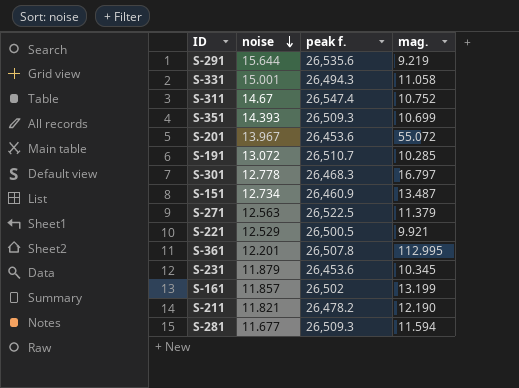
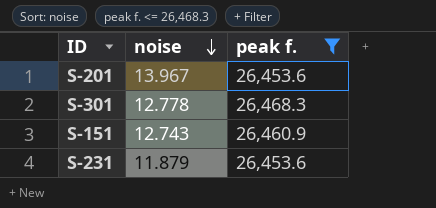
filter: none -> peak f. <= 26,468.3
column mag. | position: 4 -> none
S-151 | noise: 12.734 -> 12.743

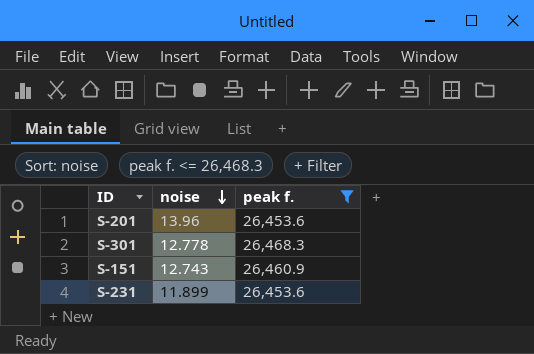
S-201 | noise: 13.967 -> 13.96
S-231 | noise: 11.879 -> 11.899

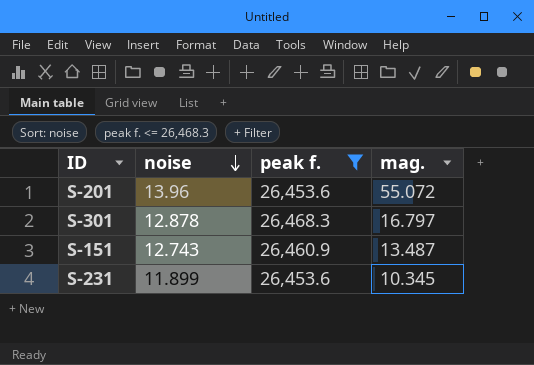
column mag. | position: none -> 4
S-301 | noise: 12.778 -> 12.878

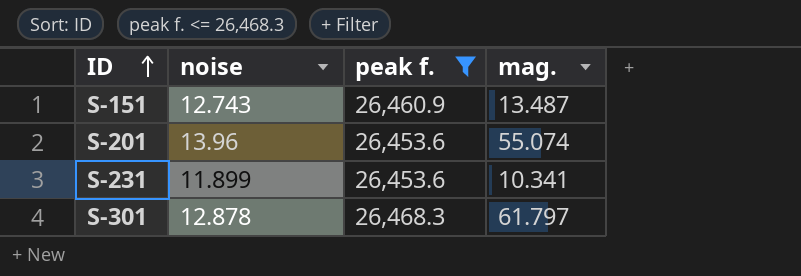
row order: noise descending -> ID ascending
S-201 | mag.: 55.072 -> 55.074
S-231 | mag.: 10.345 -> 10.341
S-301 | mag.: 16.797 -> 61.797

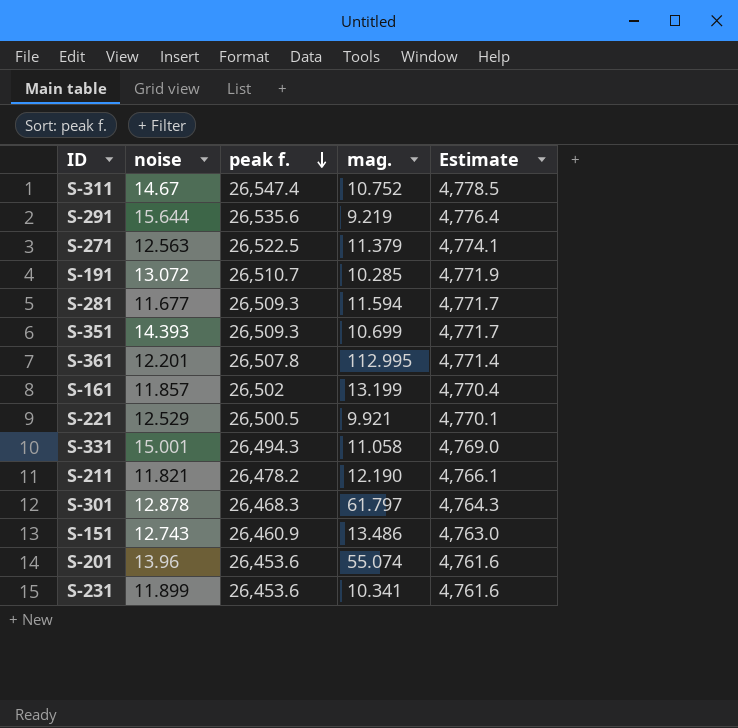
filter: peak f. <= 26,468.3 -> none
row order: ID ascending -> peak f. descending
column Estimate | formula: none -> [peak f.] * 0.18
S-151 | mag.: 13.487 -> 13.486

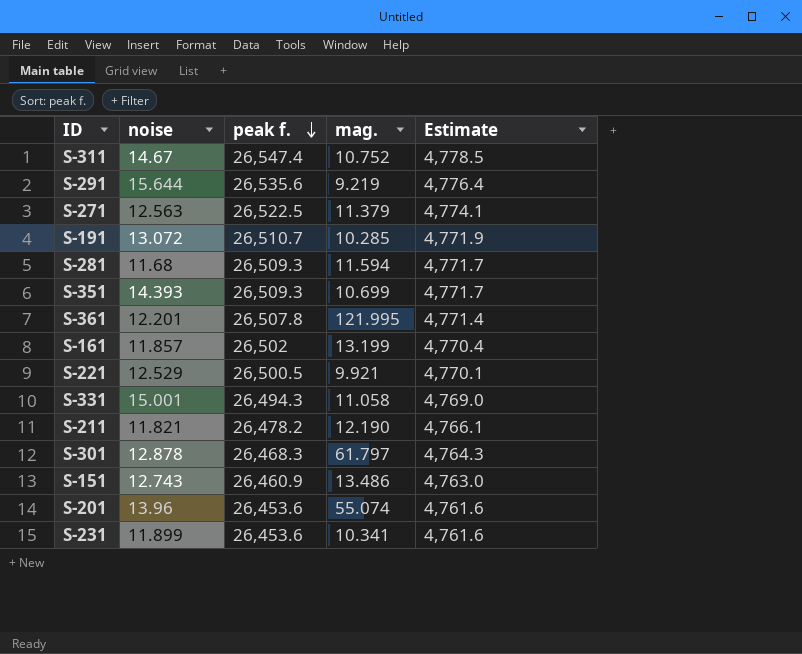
S-281 | noise: 11.677 -> 11.68
S-361 | mag.: 112.995 -> 121.995

